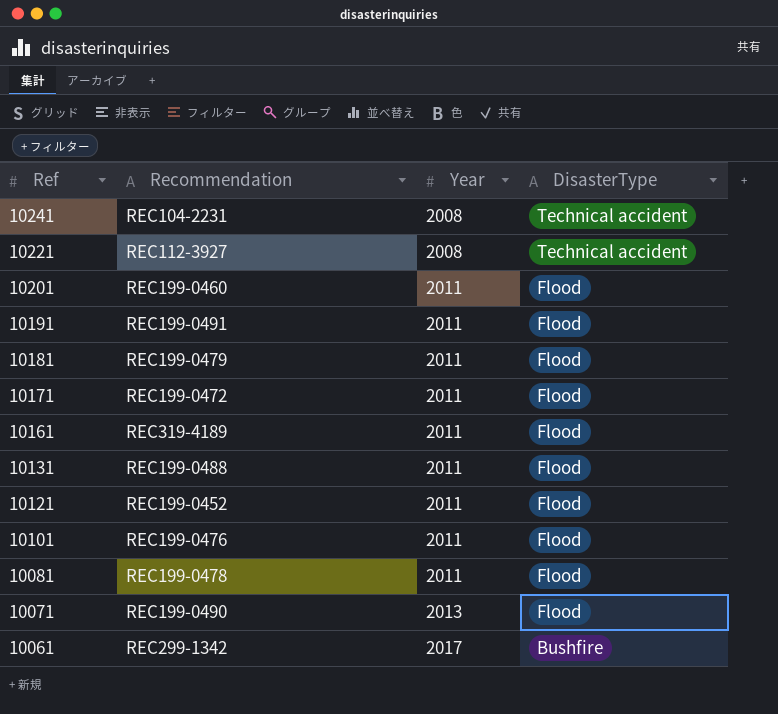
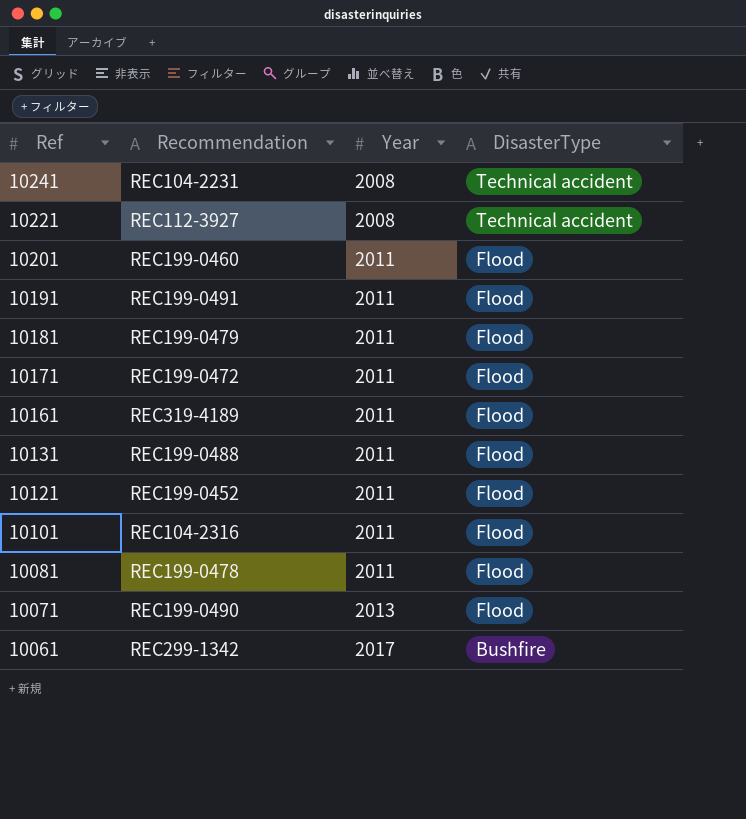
10101 | Recommendation: REC199-0476 -> REC104-2316

